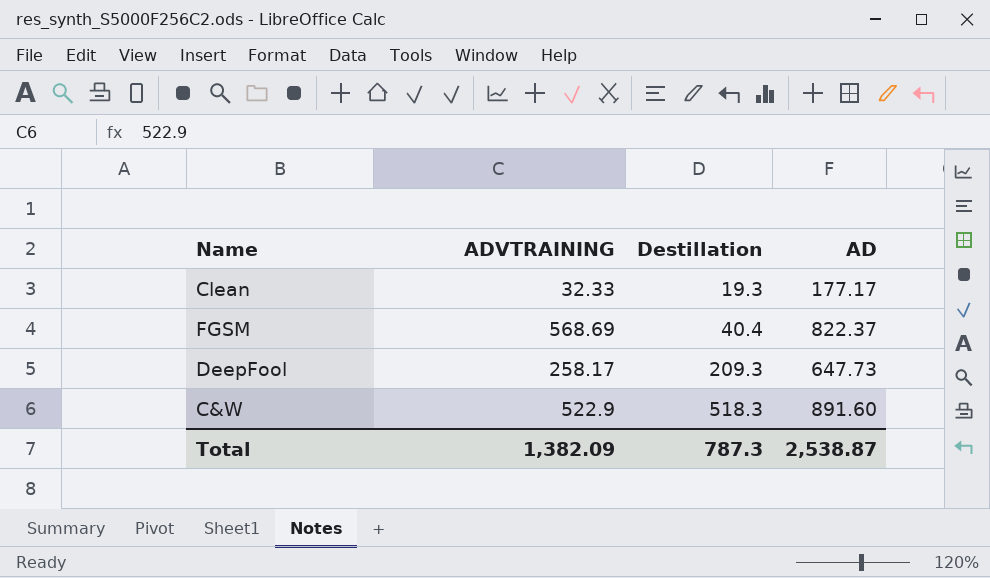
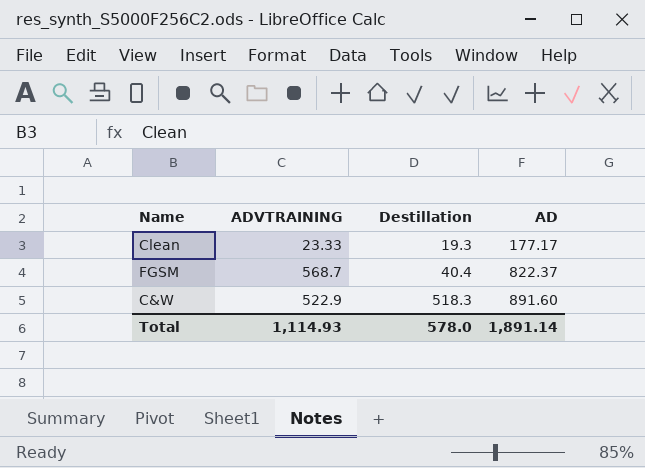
row DeepFool: 258.17 | 209.3 | 647.73 -> none
Clean | ADVTRAINING: 32.33 -> 23.33
FGSM | ADVTRAINING: 568.69 -> 568.7
Total | ADVTRAINING: 1,382.09 -> 1,114.93
Total | Destillation: 787.3 -> 578.0
Total | AD: 2,538.87 -> 1,891.14

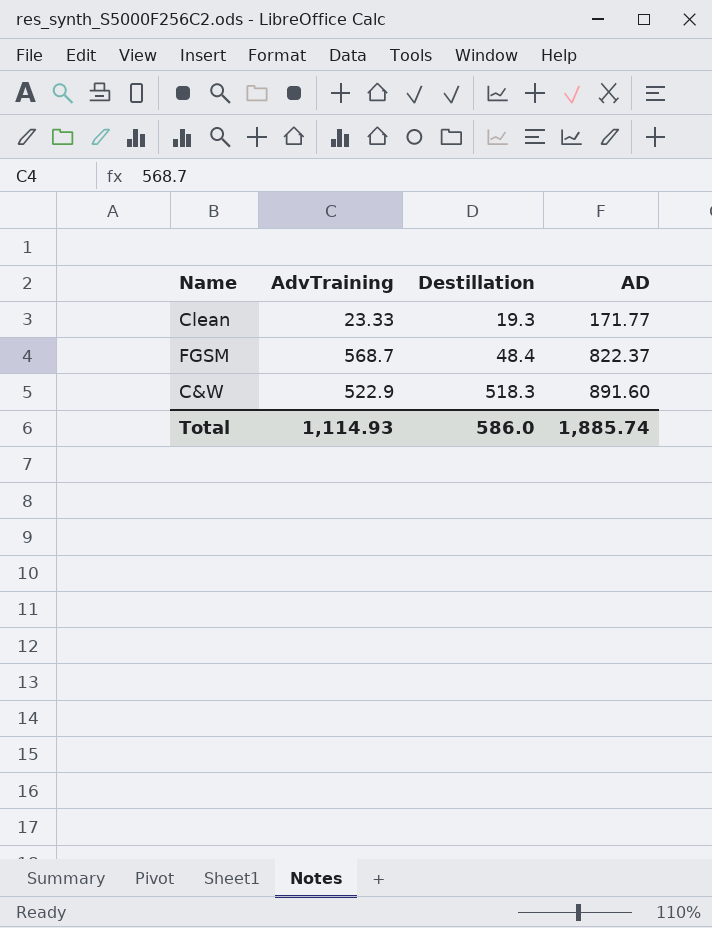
column name: ADVTRAINING -> AdvTraining
Clean | AD: 177.17 -> 171.77
FGSM | Destillation: 40.4 -> 48.4
Total | Destillation: 578.0 -> 586.0
Total | AD: 1,891.14 -> 1,885.74

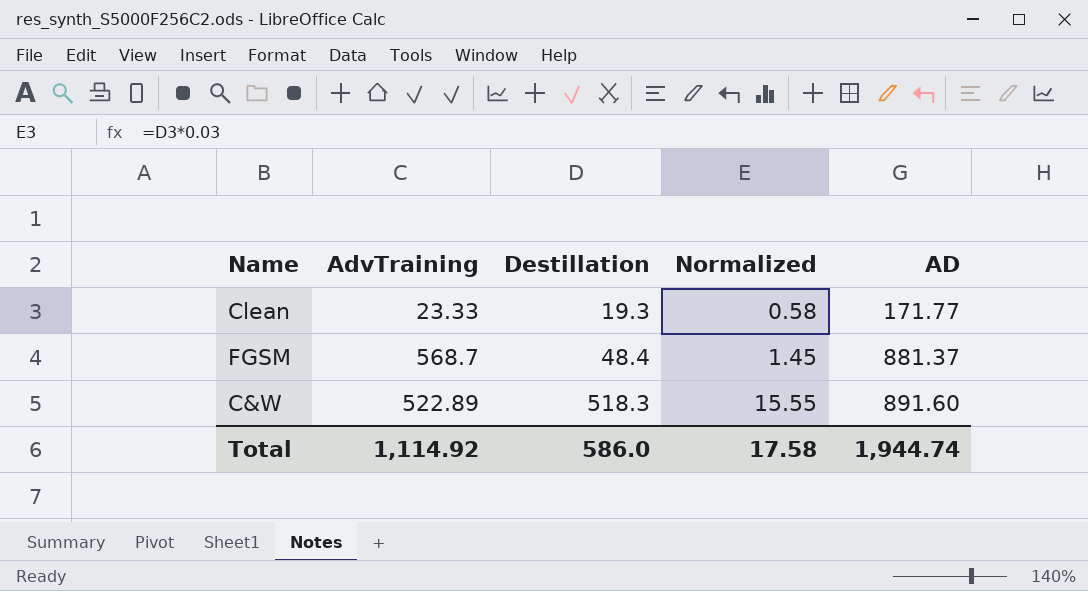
column Normalized | formula: none -> [Destillation] * 0.03
FGSM | AD: 822.37 -> 881.37
C&W | AdvTraining: 522.9 -> 522.89
Total | AdvTraining: 1,114.93 -> 1,114.92
Total | AD: 1,885.74 -> 1,944.74

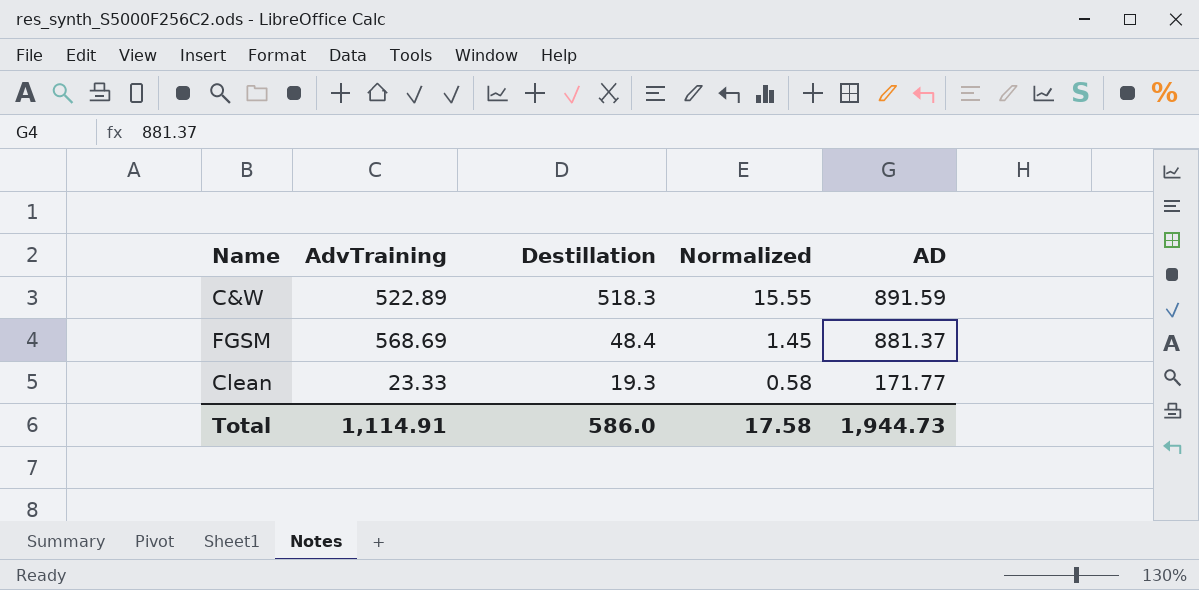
row order: Destillation ascending -> Destillation descending
C&W | AD: 891.60 -> 891.59
FGSM | AdvTraining: 568.7 -> 568.69
Total | AdvTraining: 1,114.92 -> 1,114.91
Total | AD: 1,944.74 -> 1,944.73

